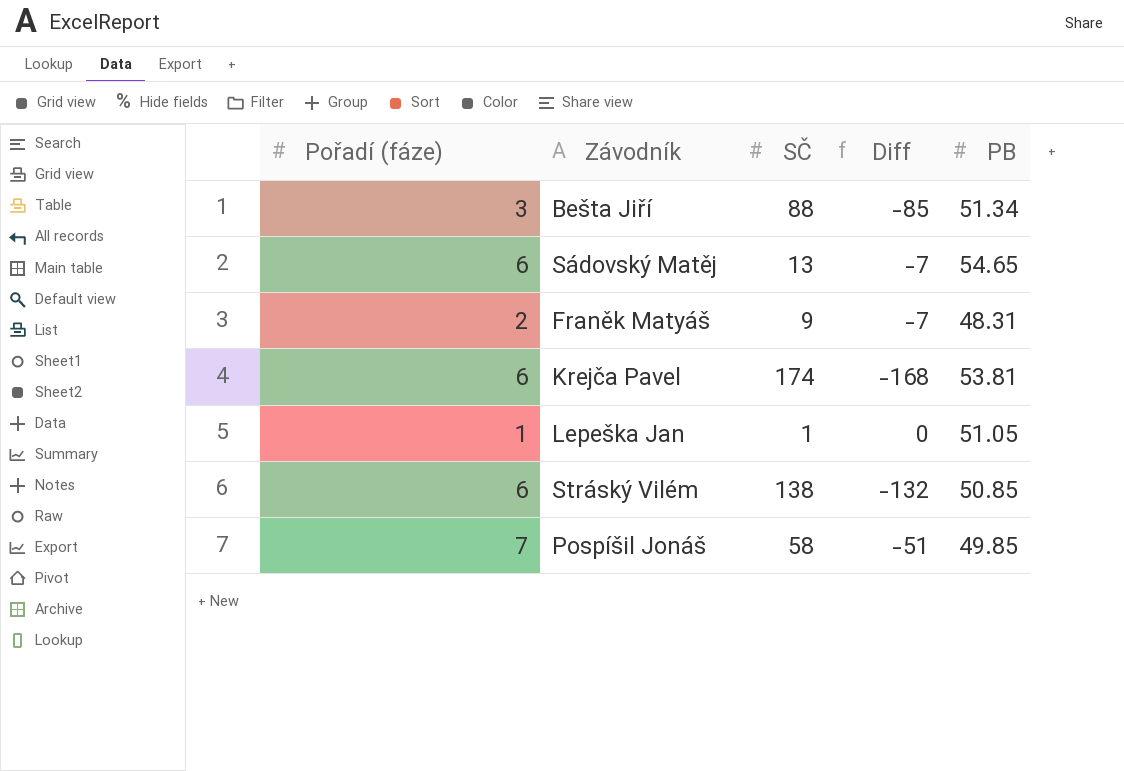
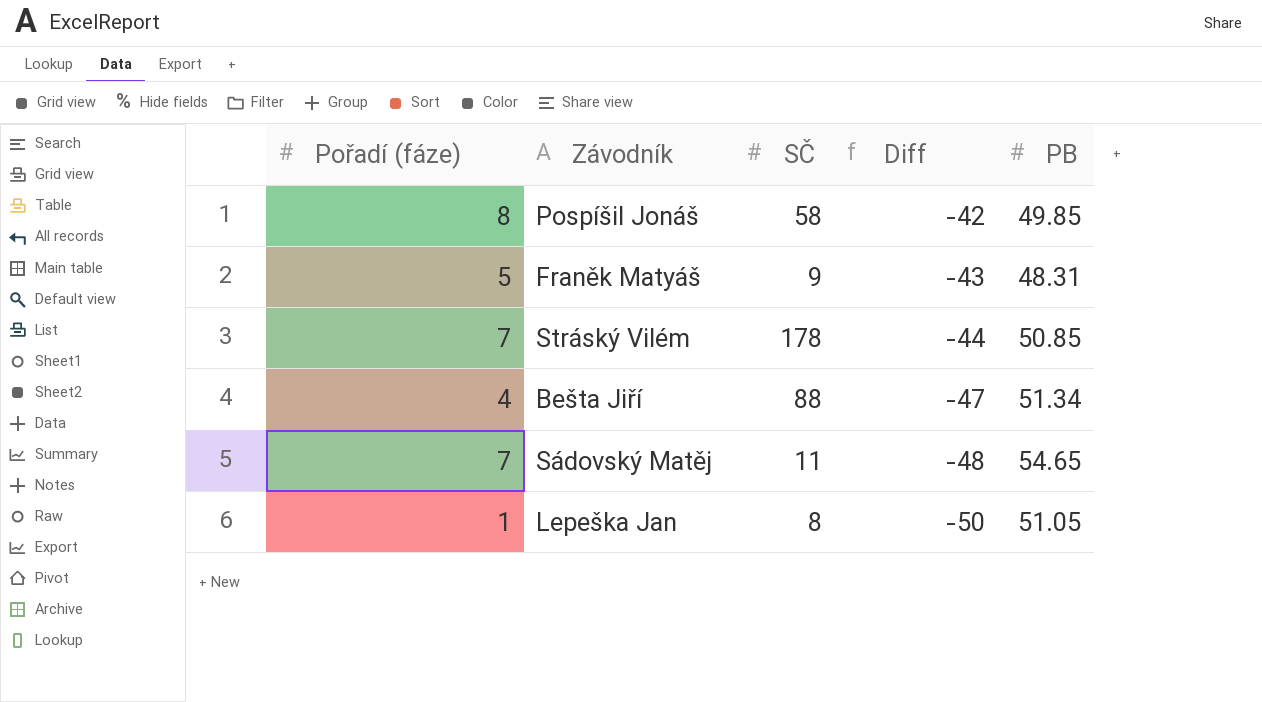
row order: none -> Diff descending
column Diff | formula: [Pořadí (fáze)] - [SČ] -> [Pořadí (fáze)] - [PB]
row Krejča Pavel: 6 | 174 | -168 | 53.81 -> none
Pospíšil Jonáš | Pořadí (fáze): 7 -> 8
Franěk Matyáš | Pořadí (fáze): 2 -> 5
Stráský Vilém | Pořadí (fáze): 6 -> 7
Stráský Vilém | SČ: 138 -> 178
Bešta Jiří | Pořadí (fáze): 3 -> 4
Sádovský Matěj | Pořadí (fáze): 6 -> 7
Sádovský Matěj | SČ: 13 -> 11
Lepeška Jan | SČ: 1 -> 8

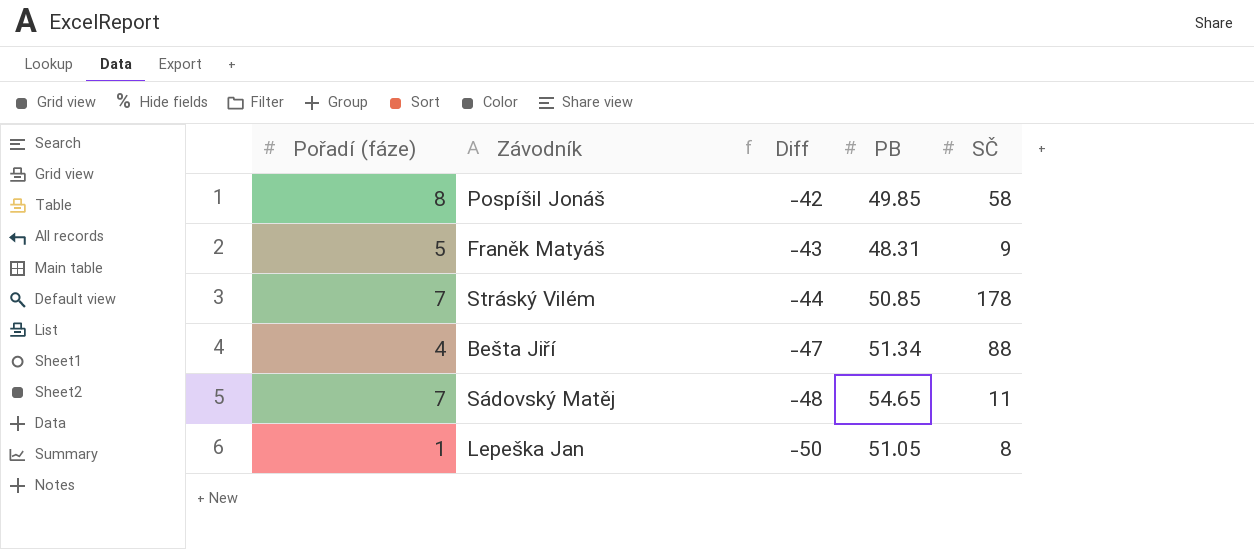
column SČ | position: 3 -> 5

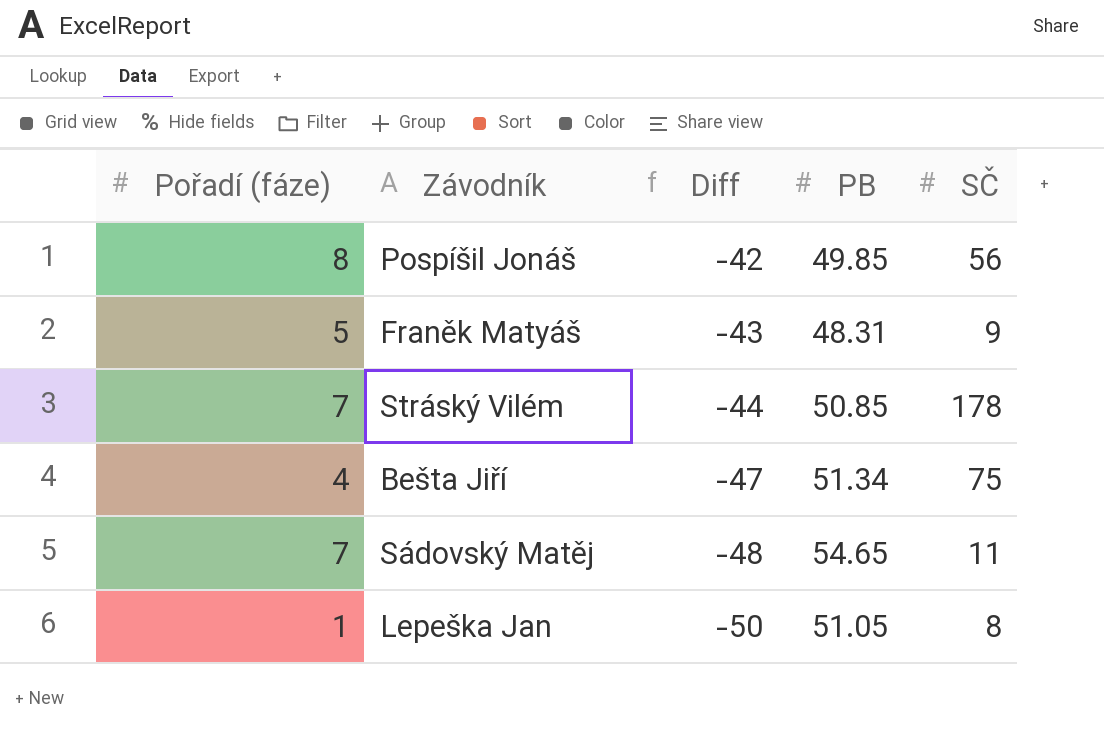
Pospíšil Jonáš | SČ: 58 -> 56
Bešta Jiří | SČ: 88 -> 75

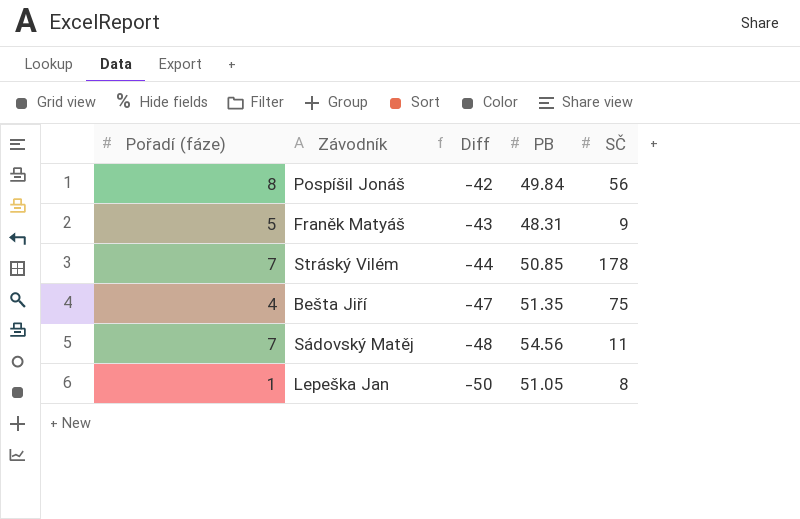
Pospíšil Jonáš | PB: 49.85 -> 49.84
Bešta Jiří | PB: 51.34 -> 51.35
Sádovský Matěj | PB: 54.65 -> 54.56

